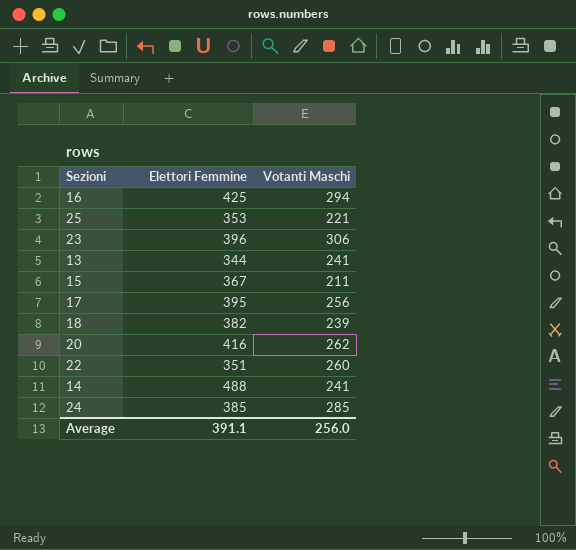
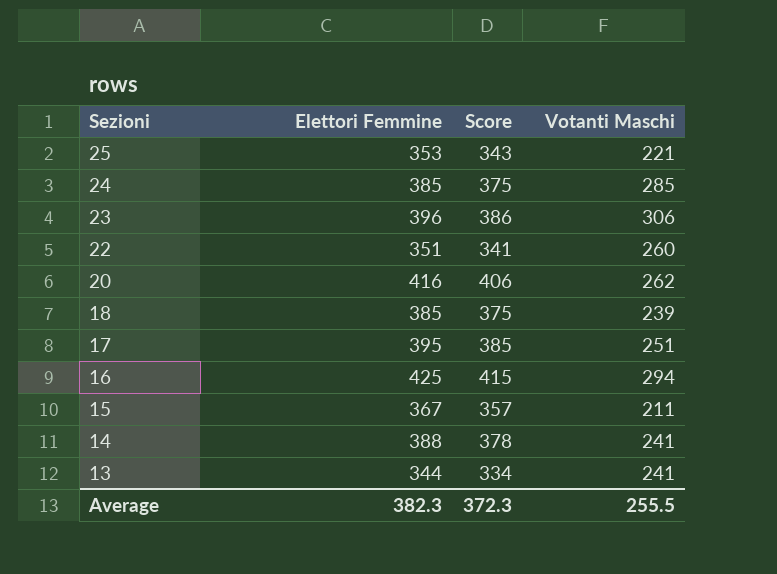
row order: none -> Sezioni descending
column Score | formula: none -> [Elettori Femmine] - 10
18 | Elettori Femmine: 382 -> 385
17 | Votanti Maschi: 256 -> 251
14 | Elettori Femmine: 488 -> 388
Average | Elettori Femmine: 391.1 -> 382.3
Average | Votanti Maschi: 256.0 -> 255.5

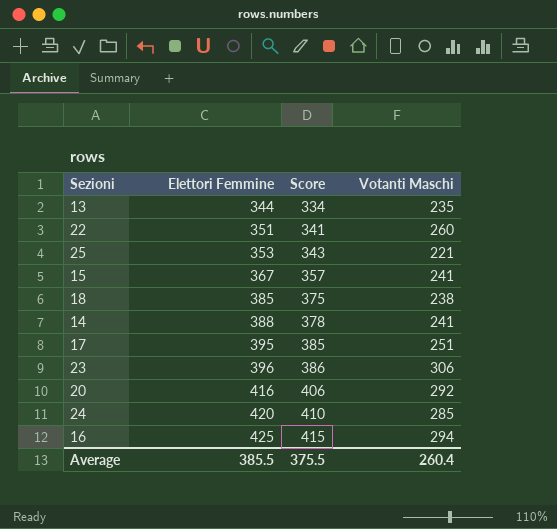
row order: Sezioni descending -> Elettori Femmine ascending
13 | Votanti Maschi: 241 -> 235
15 | Votanti Maschi: 211 -> 241
18 | Votanti Maschi: 239 -> 238
20 | Votanti Maschi: 262 -> 292
24 | Elettori Femmine: 385 -> 420
24 | Score: 375 -> 410
Average | Elettori Femmine: 382.3 -> 385.5
Average | Score: 372.3 -> 375.5
Average | Votanti Maschi: 255.5 -> 260.4

